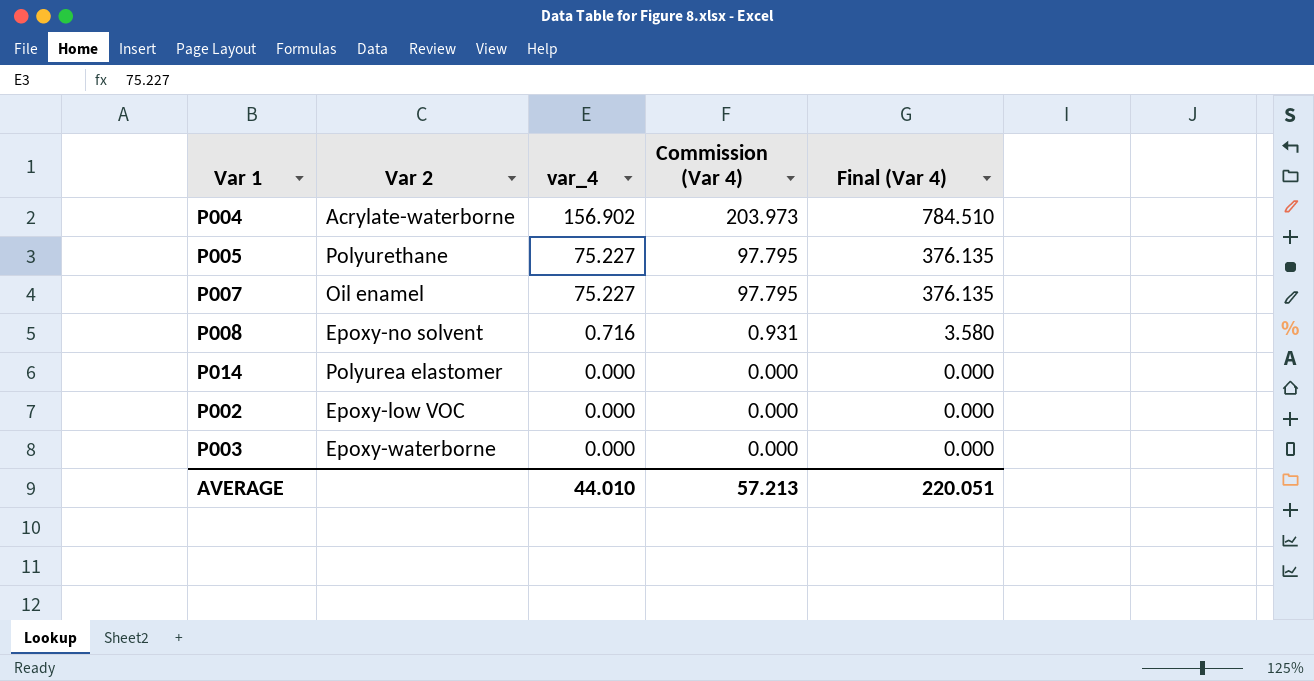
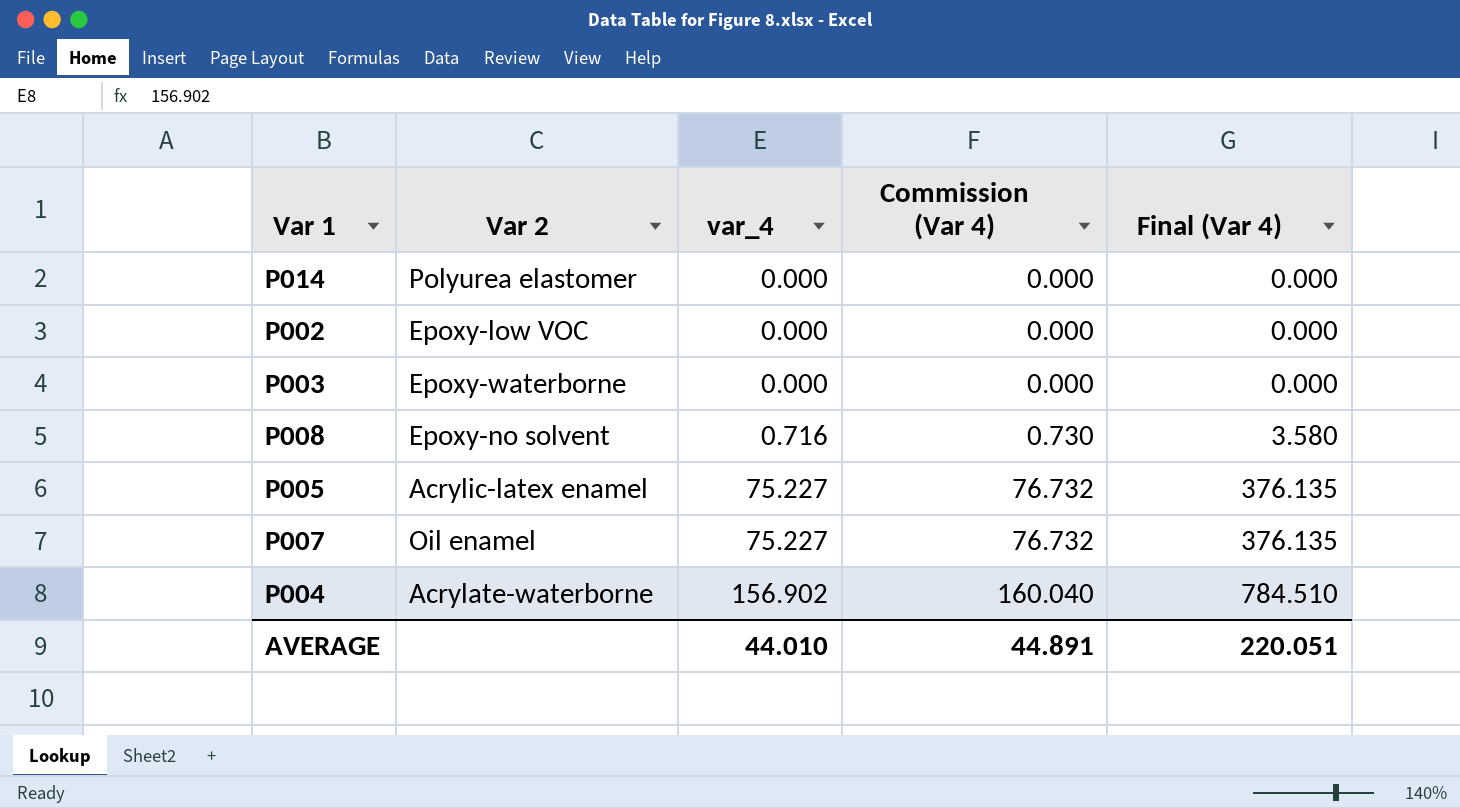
row order: var_4 descending -> var_4 ascending
column Commission (Var 4) | formula: [var_4] * 1.3 -> [var_4] * 1.02
P005 | Var 2: Polyurethane -> Acrylic-latex enamel
AVERAGE | Commission (Var 4): 57.213 -> 44.891

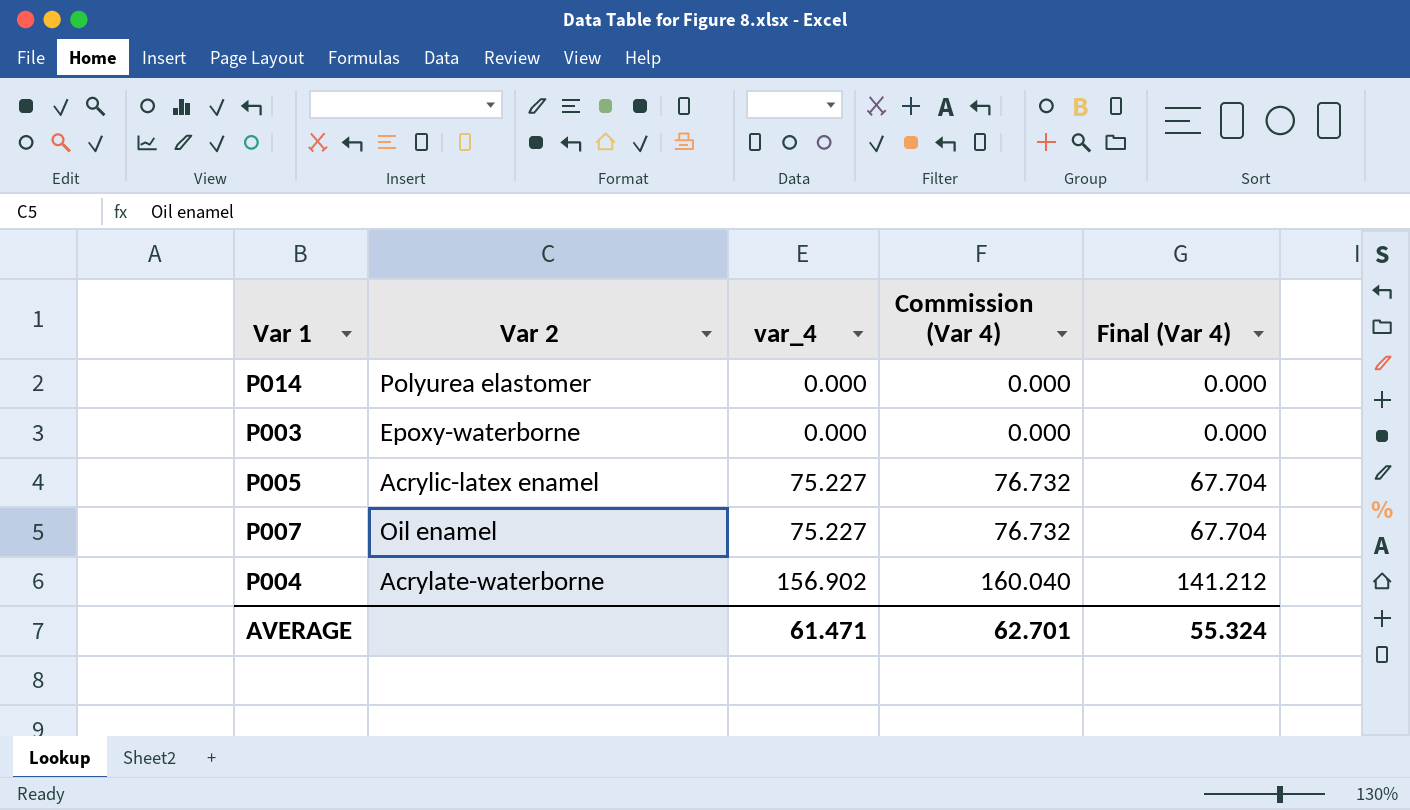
column Final (Var 4) | formula: [var_4] * 5 -> [var_4] * 0.9
row P002: Epoxy-low VOC | 0.000 | 0.000 | 0.000 -> none
row P008: Epoxy-no solvent | 0.716 | 0.730 | 3.580 -> none
AVERAGE | var_4: 44.010 -> 61.471
AVERAGE | Commission (Var 4): 44.891 -> 62.701
AVERAGE | Final (Var 4): 220.051 -> 55.324

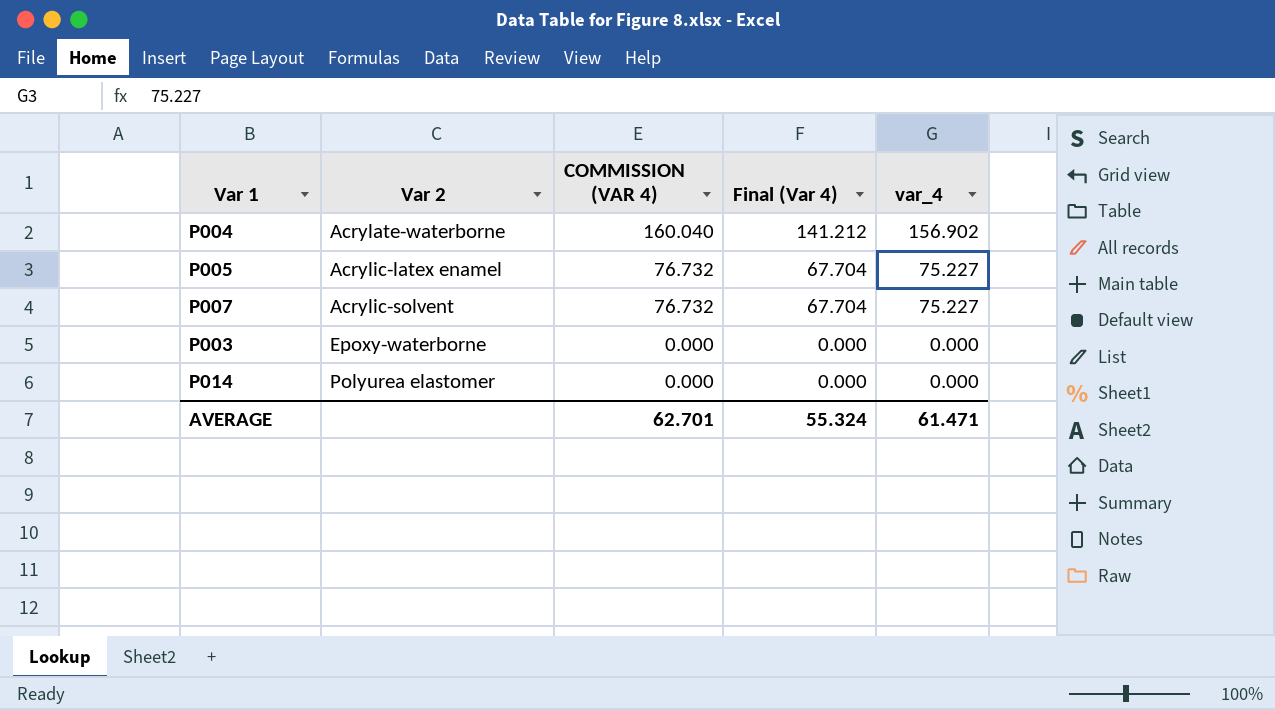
row order: var_4 ascending -> Var 2 ascending
column name: Commission (Var 4) -> COMMISSION (VAR 4)
column var_4 | position: 3 -> 5
P007 | Var 2: Oil enamel -> Acrylic-solvent

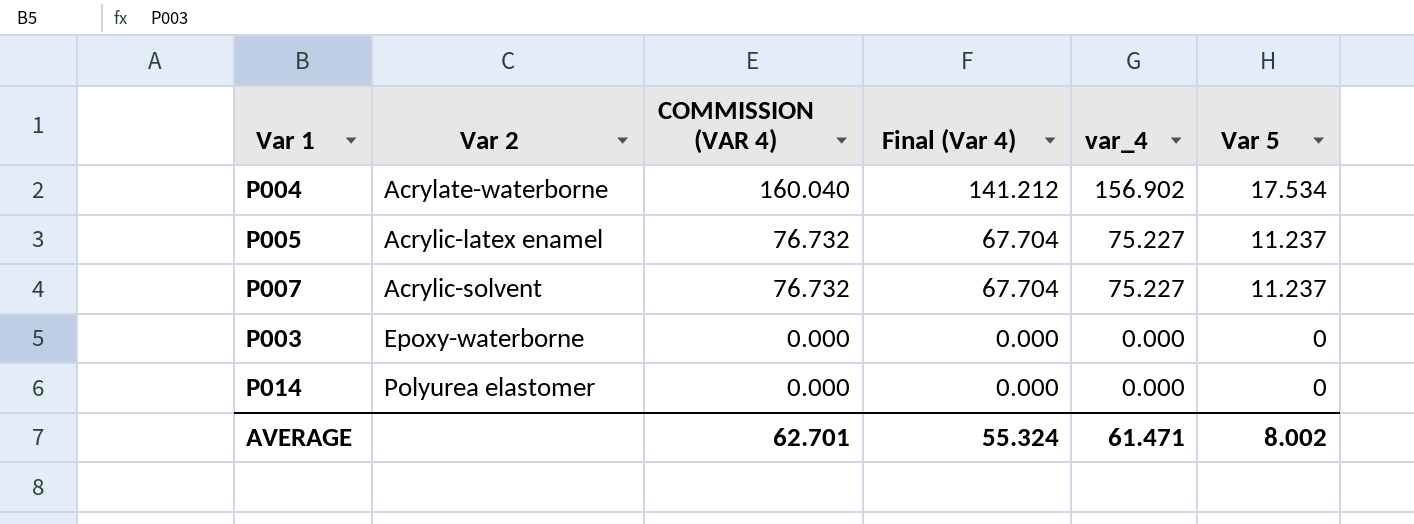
column Var 5 | position: none -> 6

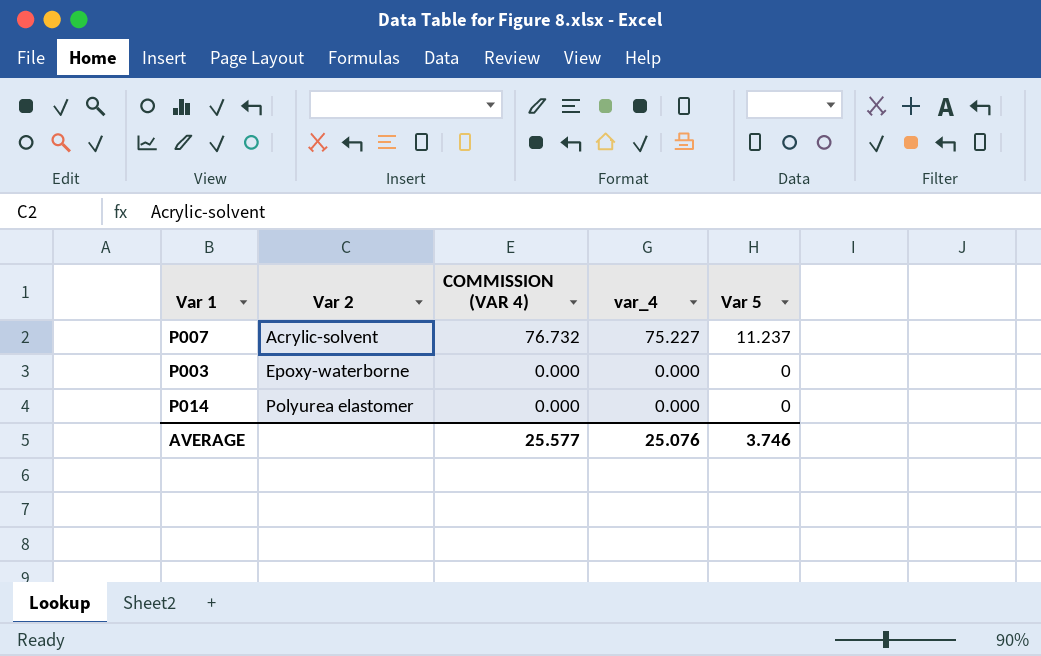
column Final (Var 4) | formula: [var_4] * 0.9 -> none
row P004: Acrylate-waterborne | 160.040 | 141.212 | 156.902 | 17.534 -> none
row P005: Acrylic-latex enamel | 76.732 | 67.704 | 75.227 | 11.237 -> none
AVERAGE | COMMISSION (VAR 4): 62.701 -> 25.577
AVERAGE | var_4: 61.471 -> 25.076
AVERAGE | Var 5: 8.002 -> 3.746

